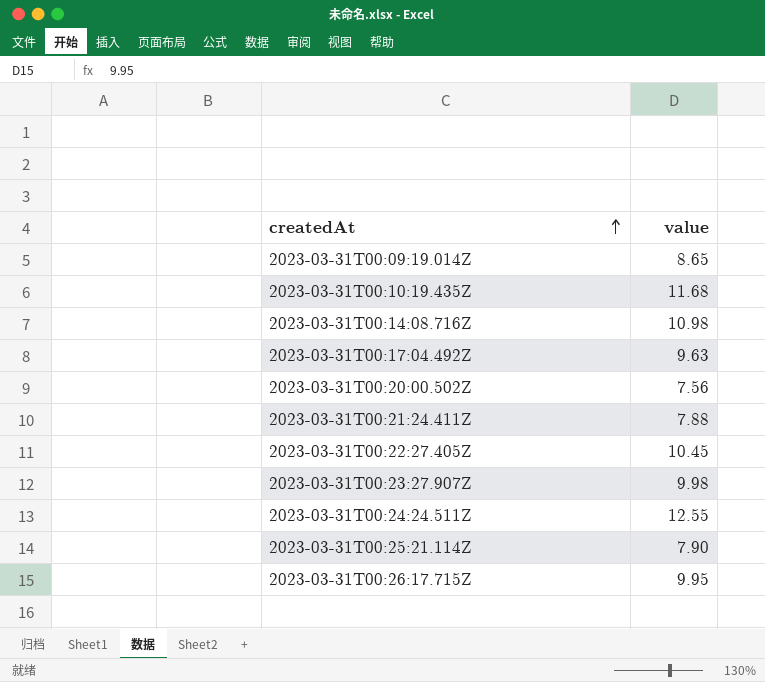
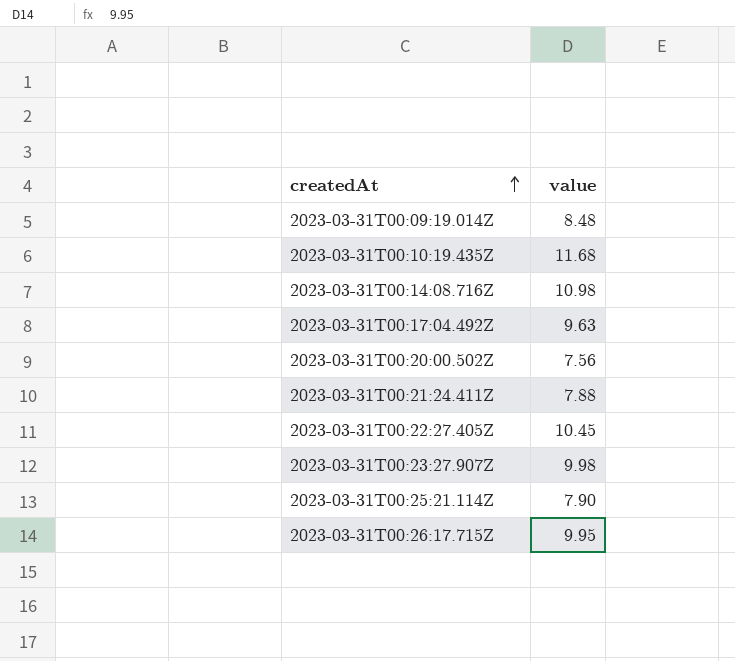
row 2023-03-31T00:24:24.511Z: 12.55 -> none
2023-03-31T00:09:19.014Z | value: 8.65 -> 8.48

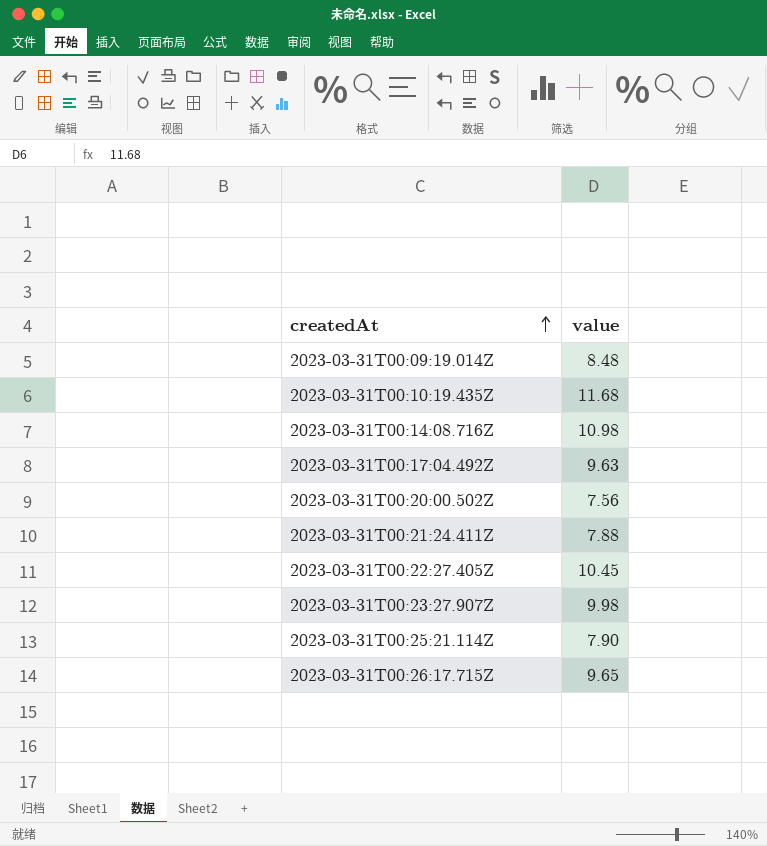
2023-03-31T00:26:17.715Z | value: 9.95 -> 9.65

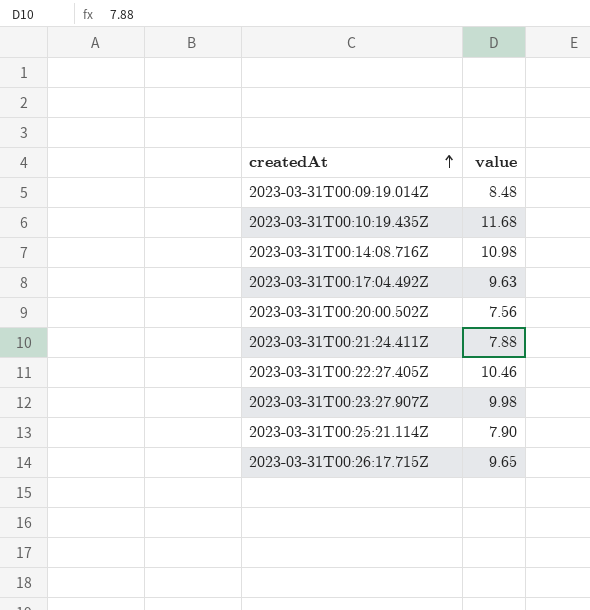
2023-03-31T00:22:27.405Z | value: 10.45 -> 10.46

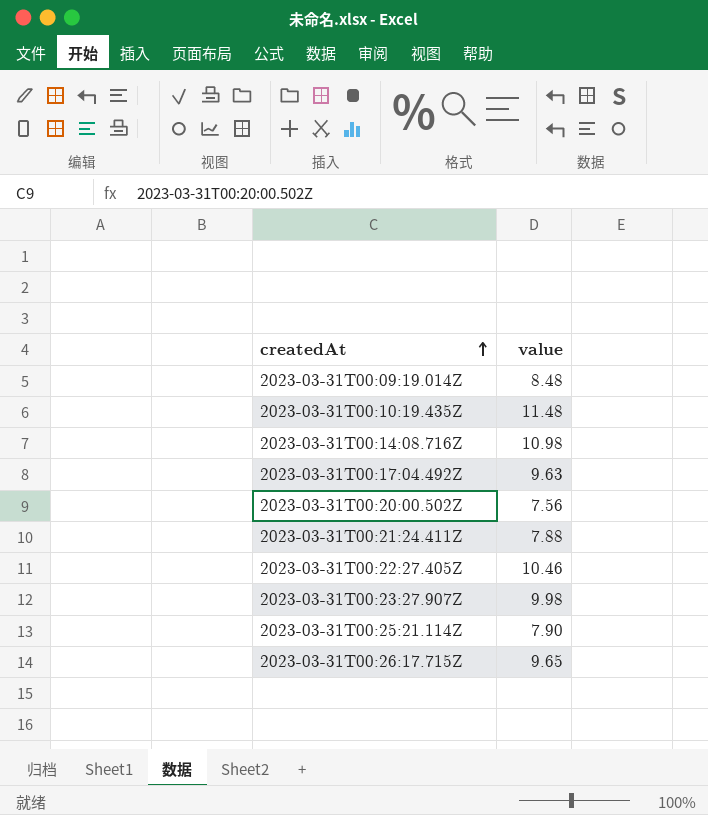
2023-03-31T00:10:19.435Z | value: 11.68 -> 11.48

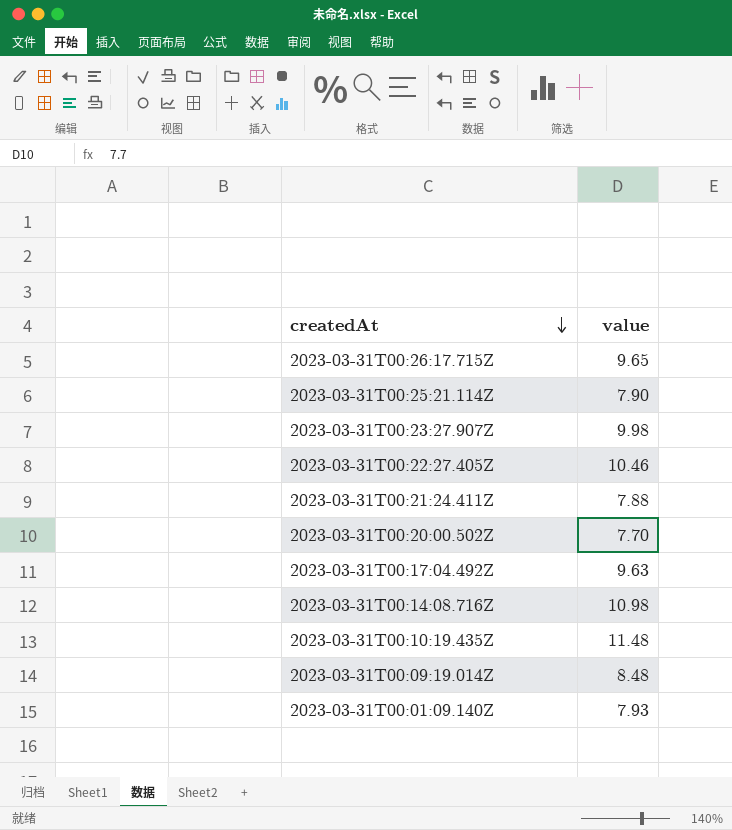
row order: createdAt ascending -> createdAt descending
2023-03-31T00:20:00.502Z | value: 7.56 -> 7.70
row 2023-03-31T00:01:09.140Z: none -> 7.93

